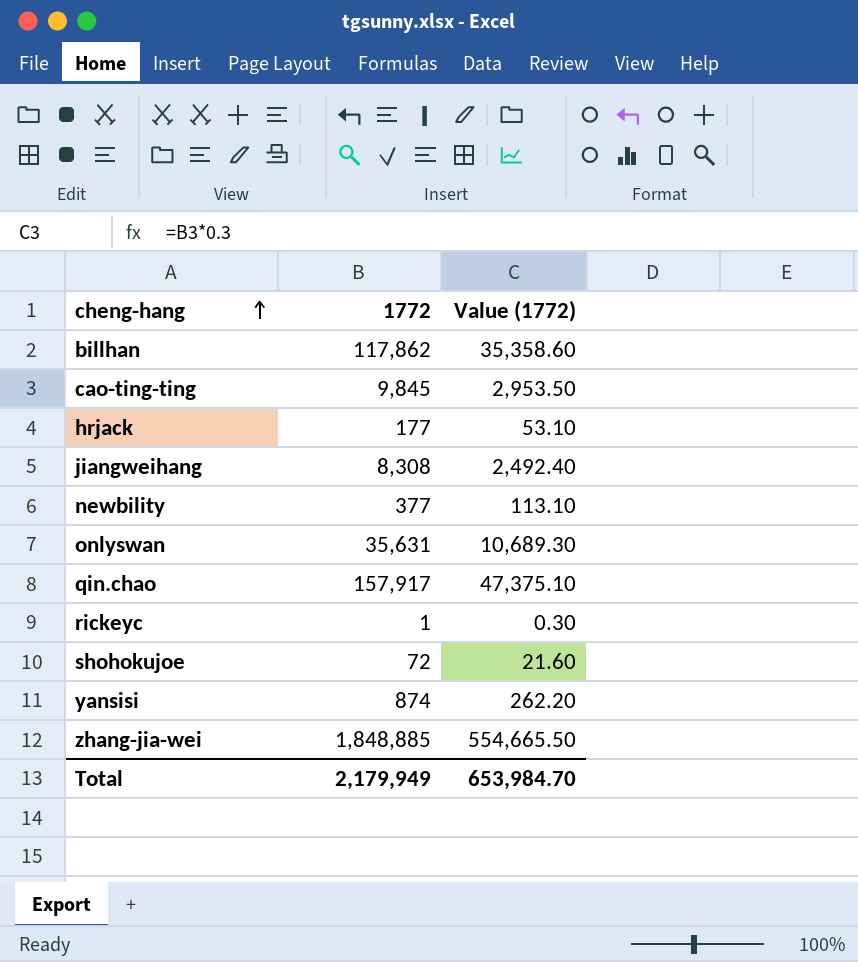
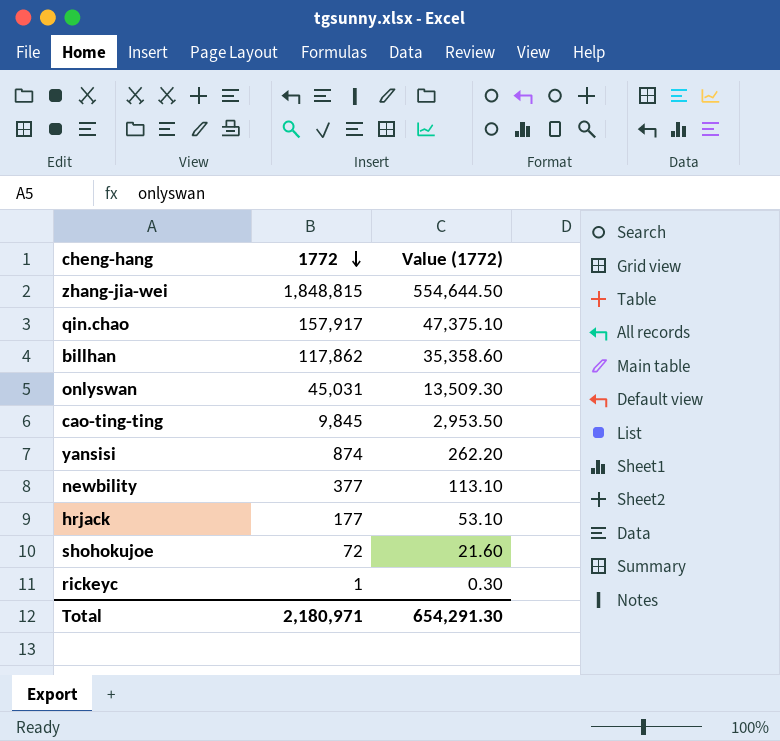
row order: cheng-hang ascending -> 1772 descending
row jiangweihang: 8,308 | 2,492.40 -> none
zhang-jia-wei | 1772: 1,848,885 -> 1,848,815
zhang-jia-wei | Value (1772): 554,665.50 -> 554,644.50
onlyswan | 1772: 35,631 -> 45,031
onlyswan | Value (1772): 10,689.30 -> 13,509.30
Total | 1772: 2,179,949 -> 2,180,971
Total | Value (1772): 653,984.70 -> 654,291.30

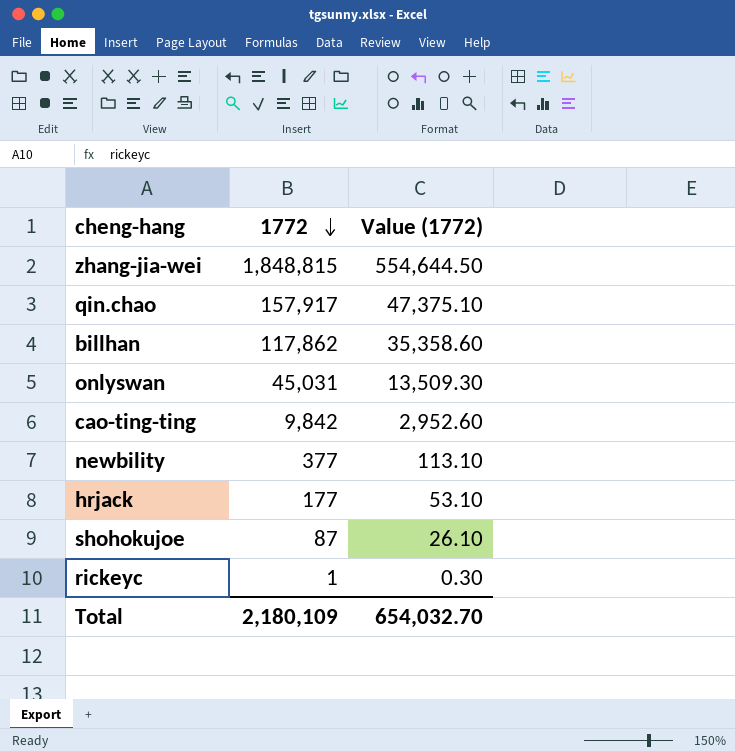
row yansisi: 874 | 262.20 -> none
cao-ting-ting | 1772: 9,845 -> 9,842
cao-ting-ting | Value (1772): 2,953.50 -> 2,952.60
shohokujoe | 1772: 72 -> 87
shohokujoe | Value (1772): 21.60 -> 26.10
Total | 1772: 2,180,971 -> 2,180,109
Total | Value (1772): 654,291.30 -> 654,032.70

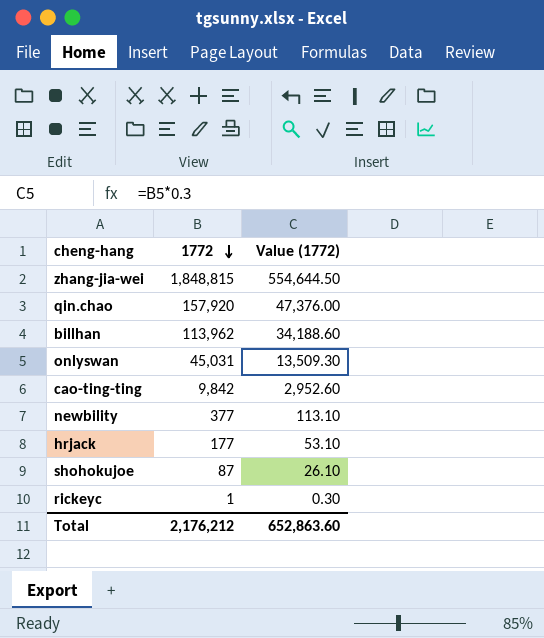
qin.chao | 1772: 157,917 -> 157,920
qin.chao | Value (1772): 47,375.10 -> 47,376.00
billhan | 1772: 117,862 -> 113,962
billhan | Value (1772): 35,358.60 -> 34,188.60
Total | 1772: 2,180,109 -> 2,176,212
Total | Value (1772): 654,032.70 -> 652,863.60

